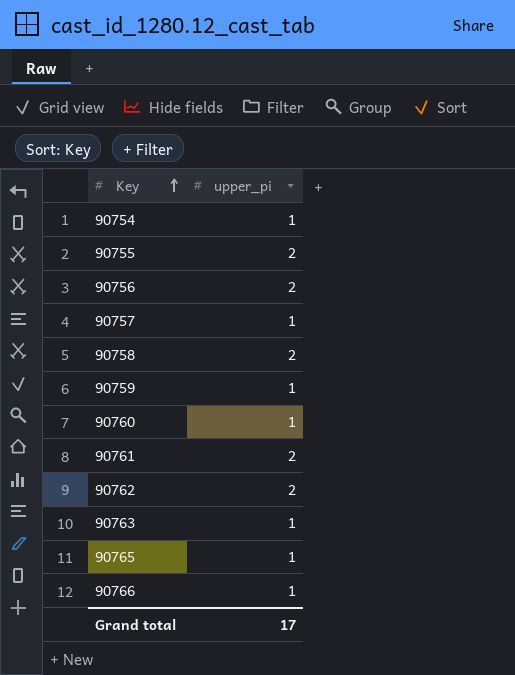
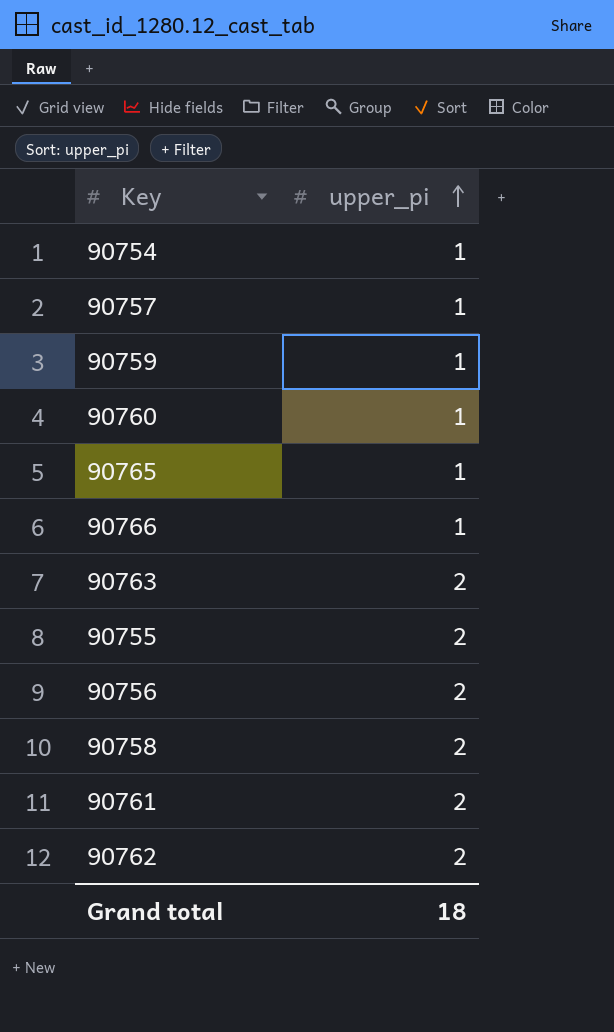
row order: Key ascending -> upper_pi ascending
90763 | upper_pi: 1 -> 2
Grand total | upper_pi: 17 -> 18

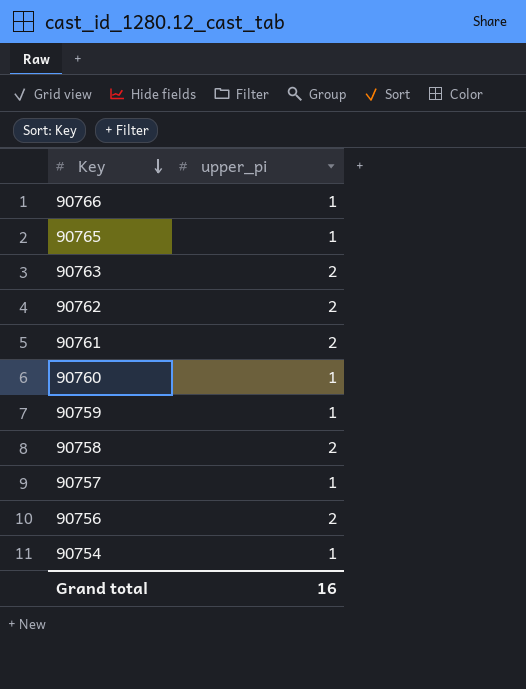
row order: upper_pi ascending -> Key descending
row 90755: 2 -> none
Grand total | upper_pi: 18 -> 16

